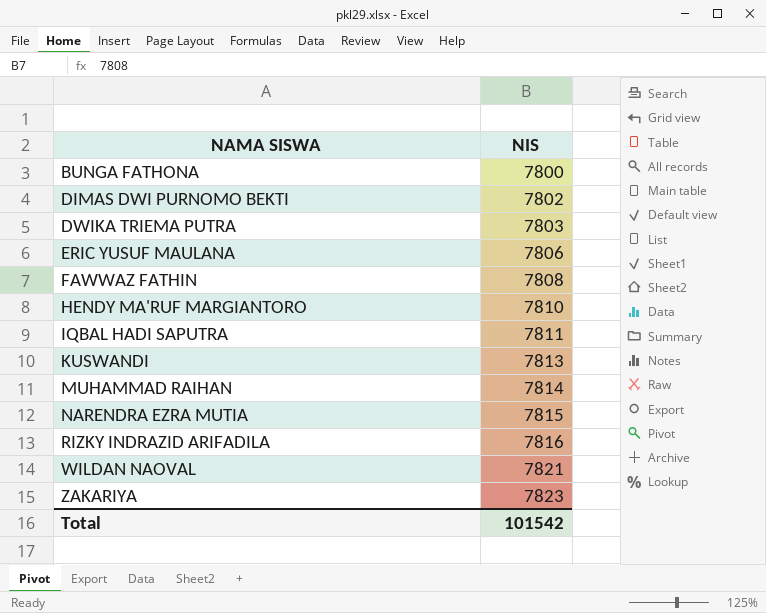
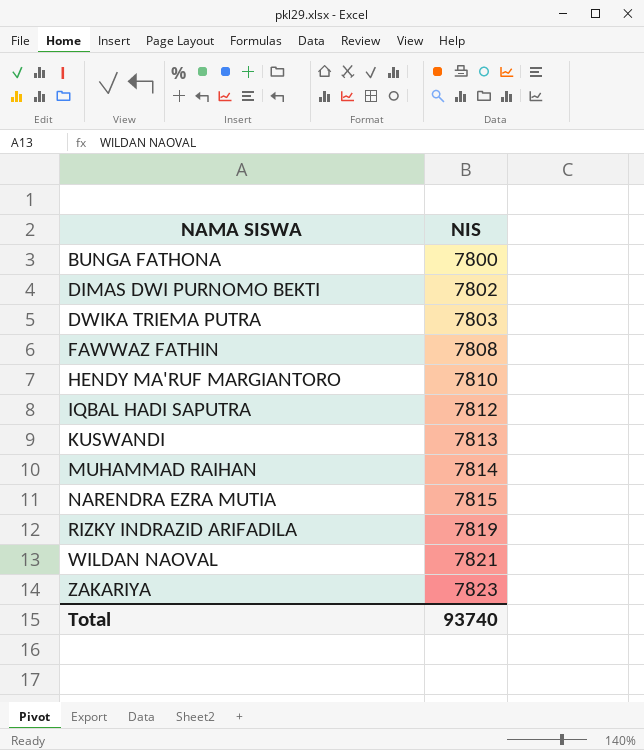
row ERIC YUSUF MAULANA: 7806 -> none
IQBAL HADI SAPUTRA | NIS: 7811 -> 7812
RIZKY INDRAZID ARIFADILA | NIS: 7816 -> 7819
Total | NIS: 101542 -> 93740

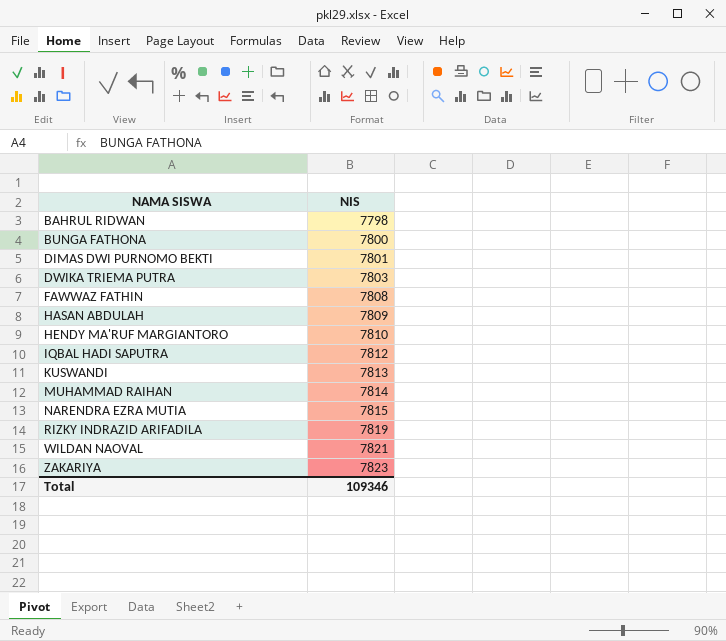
row BAHRUL RIDWAN: none -> 7798
DIMAS DWI PURNOMO BEKTI | NIS: 7802 -> 7801
row HASAN ABDULAH: none -> 7809
Total | NIS: 93740 -> 109346

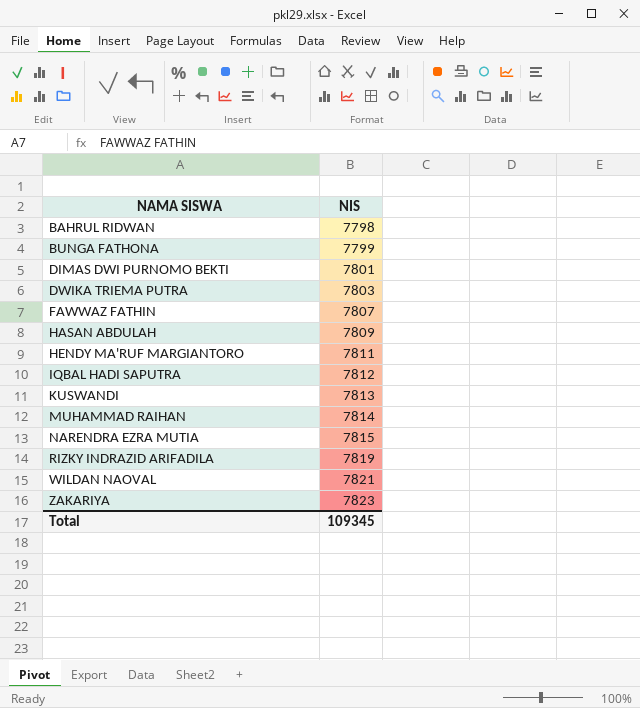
BUNGA FATHONA | NIS: 7800 -> 7799
FAWWAZ FATHIN | NIS: 7808 -> 7807
HENDY MA'RUF MARGIANTORO | NIS: 7810 -> 7811
Total | NIS: 109346 -> 109345

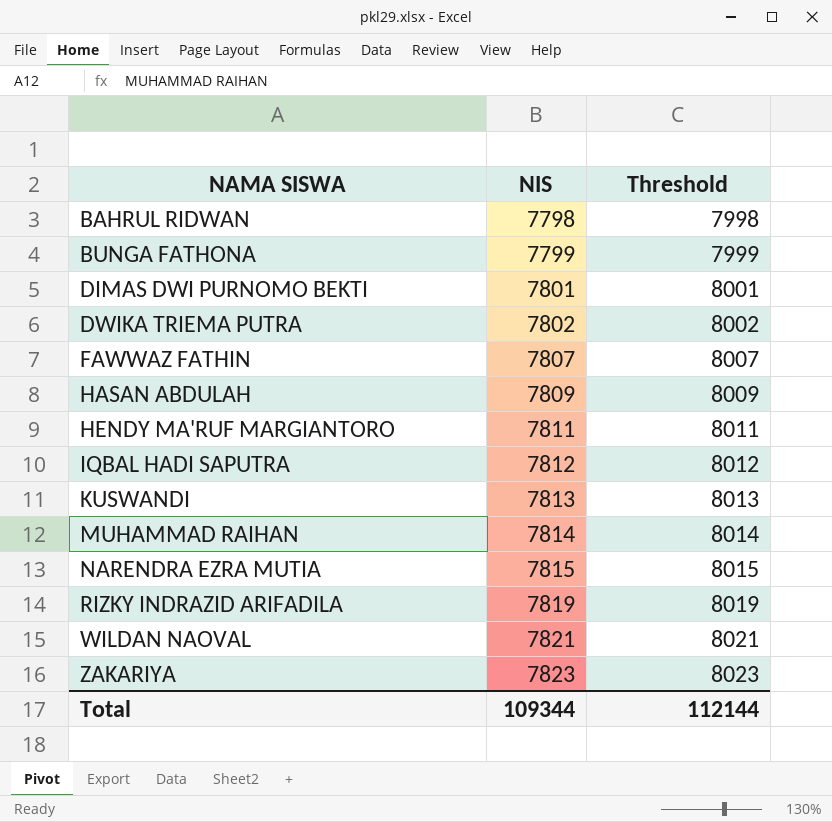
column Threshold | formula: none -> [NIS] + 200
DWIKA TRIEMA PUTRA | NIS: 7803 -> 7802
Total | NIS: 109345 -> 109344

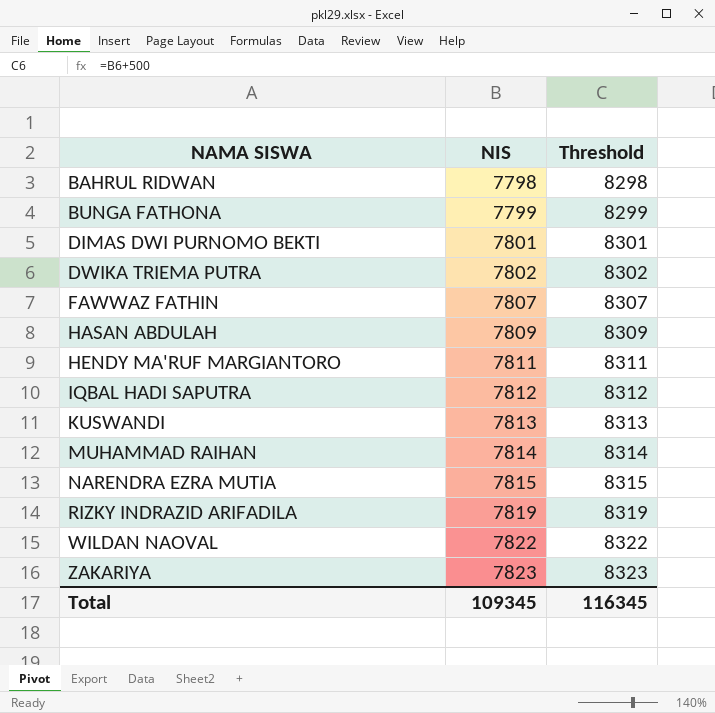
column Threshold | formula: [NIS] + 200 -> [NIS] + 500
WILDAN NAOVAL | NIS: 7821 -> 7822
Total | NIS: 109344 -> 109345
Total | Threshold: 112144 -> 116345

